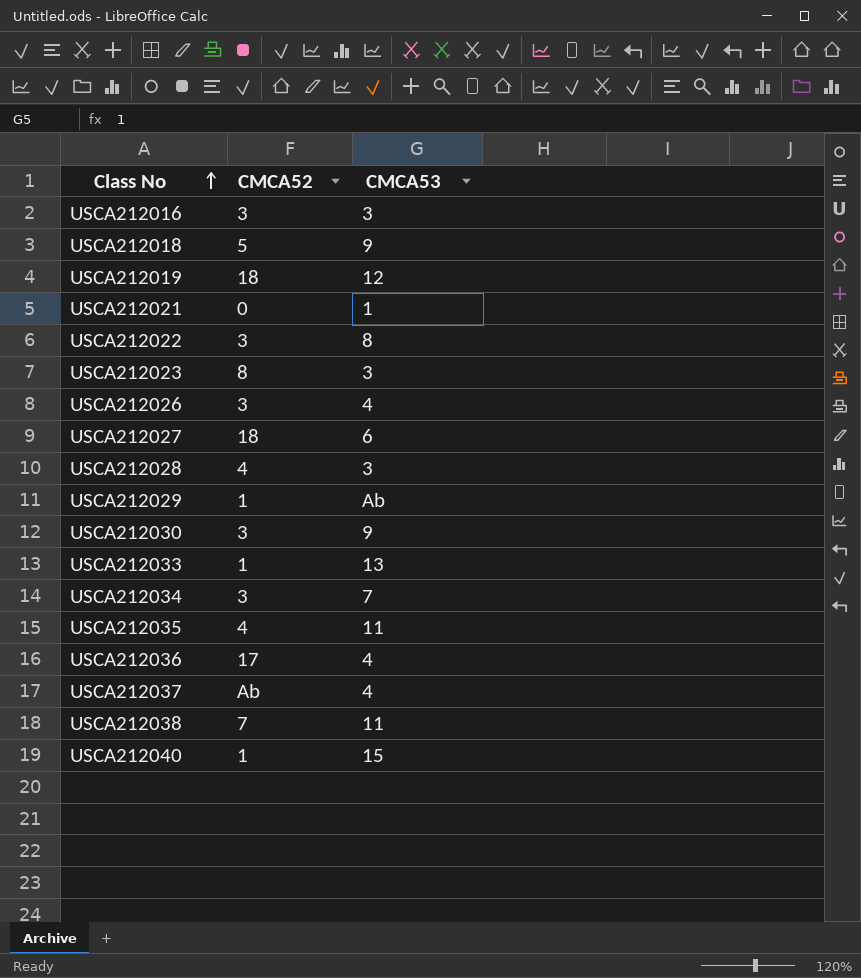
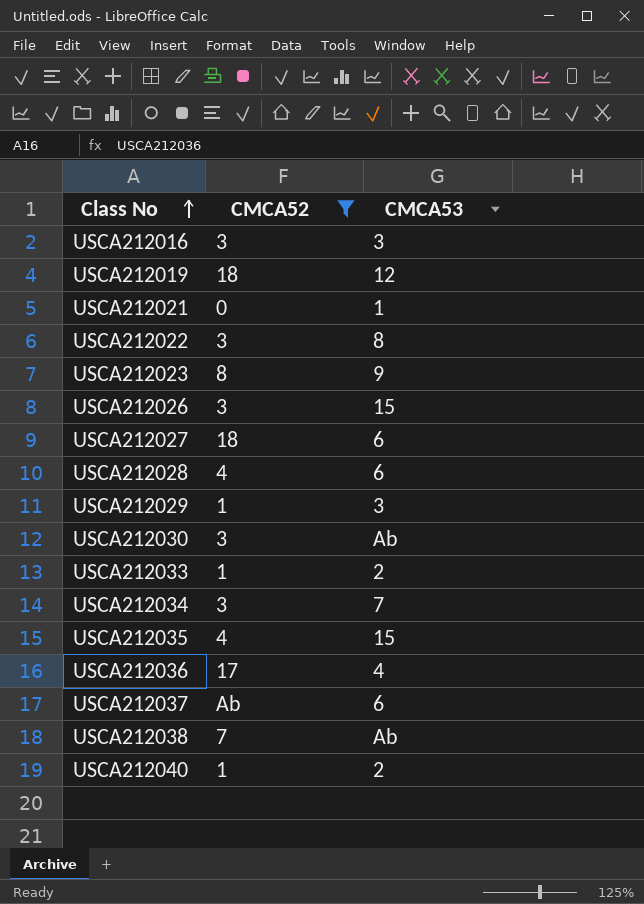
filter: none -> CMCA52 != 5
USCA212023 | CMCA53: 3 -> 9
USCA212026 | CMCA53: 4 -> 15
USCA212028 | CMCA53: 3 -> 6
USCA212029 | CMCA53: Ab -> 3
USCA212030 | CMCA53: 9 -> Ab
USCA212033 | CMCA53: 13 -> 2
USCA212035 | CMCA53: 11 -> 15
USCA212037 | CMCA53: 4 -> 6
USCA212038 | CMCA53: 11 -> Ab
USCA212040 | CMCA53: 15 -> 2

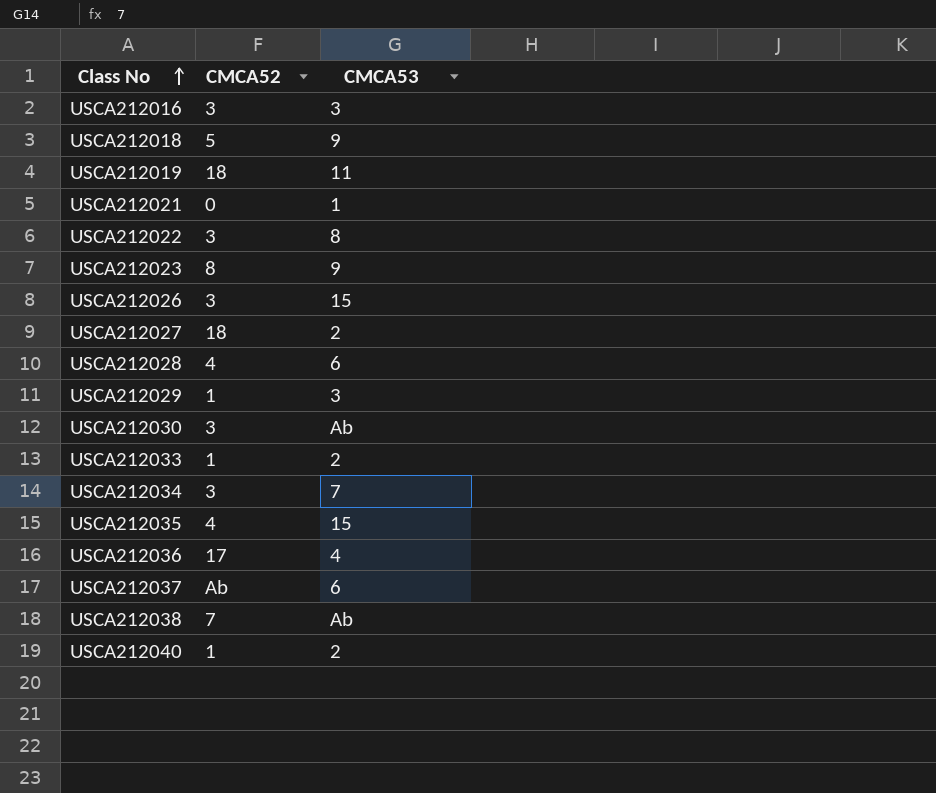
filter: CMCA52 != 5 -> none
USCA212019 | CMCA53: 12 -> 11
USCA212027 | CMCA53: 6 -> 2

